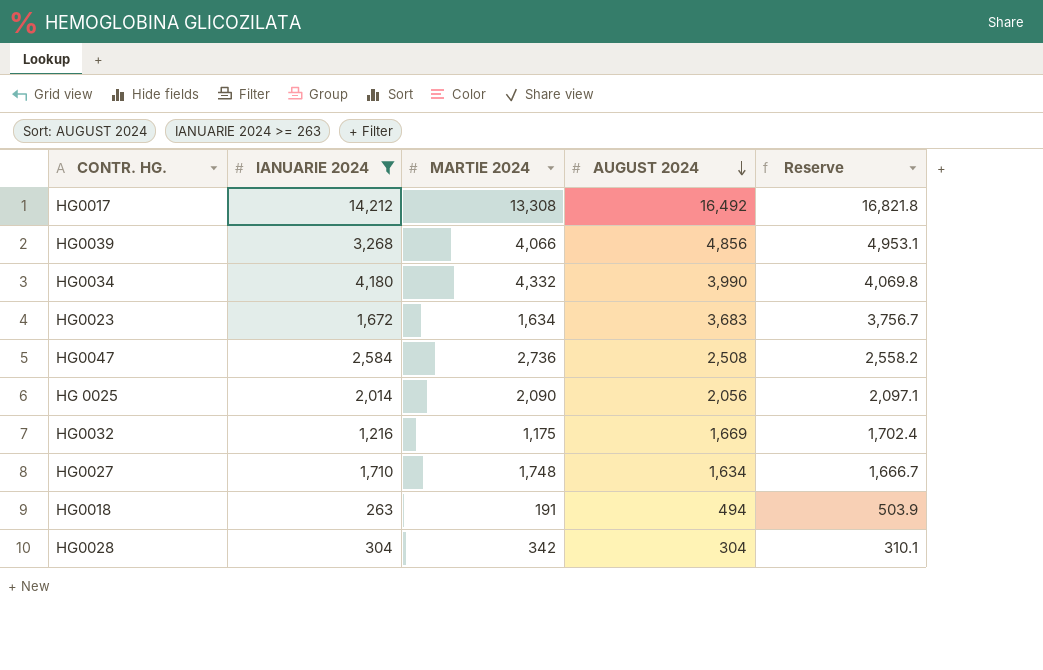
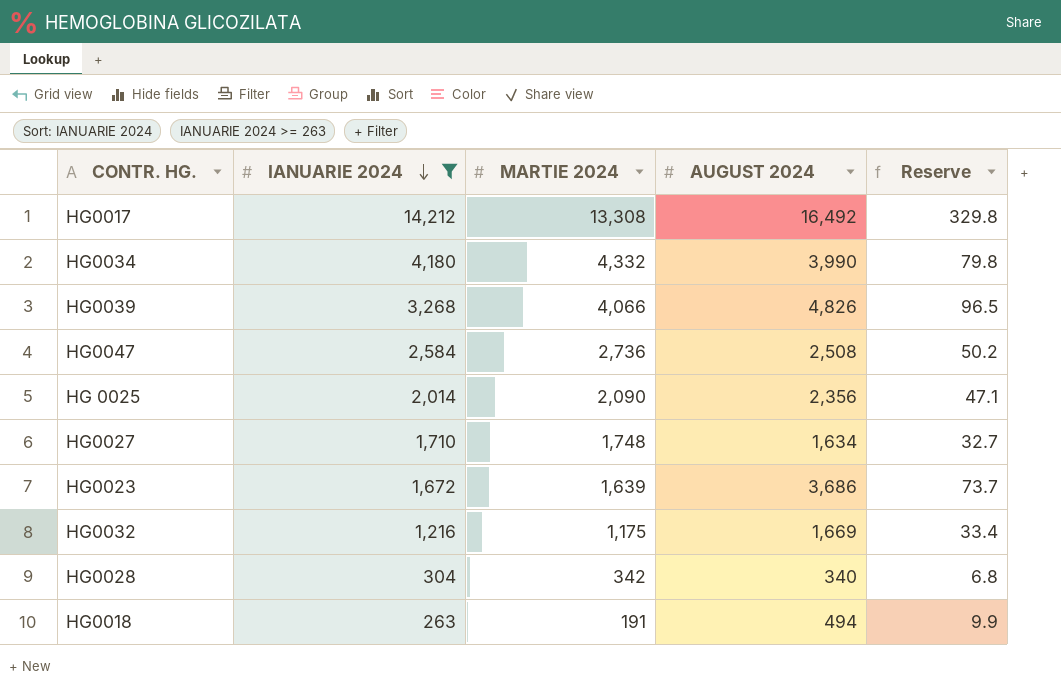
row order: AUGUST 2024 descending -> IANUARIE 2024 descending
column Reserve | formula: [AUGUST 2024] * 1.02 -> [AUGUST 2024] * 0.02
HG0039 | AUGUST 2024: 4,856 -> 4,826
HG 0025 | AUGUST 2024: 2,056 -> 2,356
HG0023 | MARTIE 2024: 1,634 -> 1,639
HG0023 | AUGUST 2024: 3,683 -> 3,686
HG0028 | AUGUST 2024: 304 -> 340

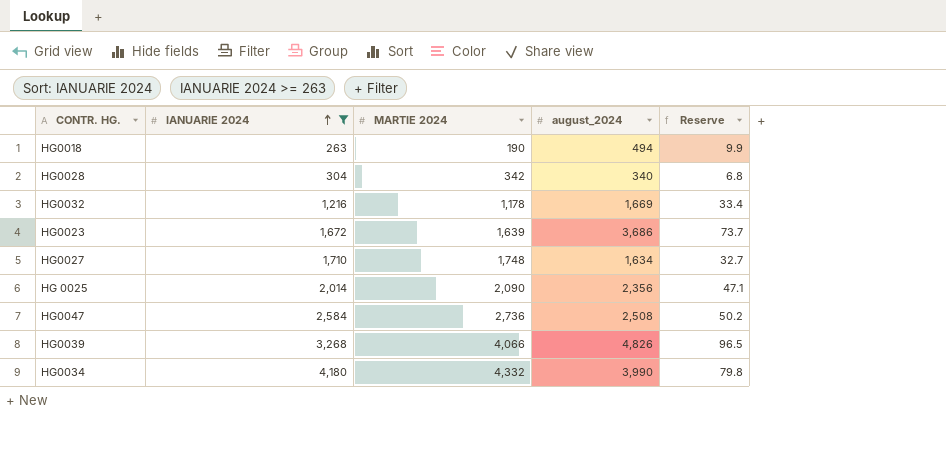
row order: IANUARIE 2024 descending -> IANUARIE 2024 ascending
column name: AUGUST 2024 -> august_2024
row HG0017: 14,212 | 13,308 | 16,492 | 329.8 -> none
HG0018 | MARTIE 2024: 191 -> 190
HG0032 | MARTIE 2024: 1,175 -> 1,178

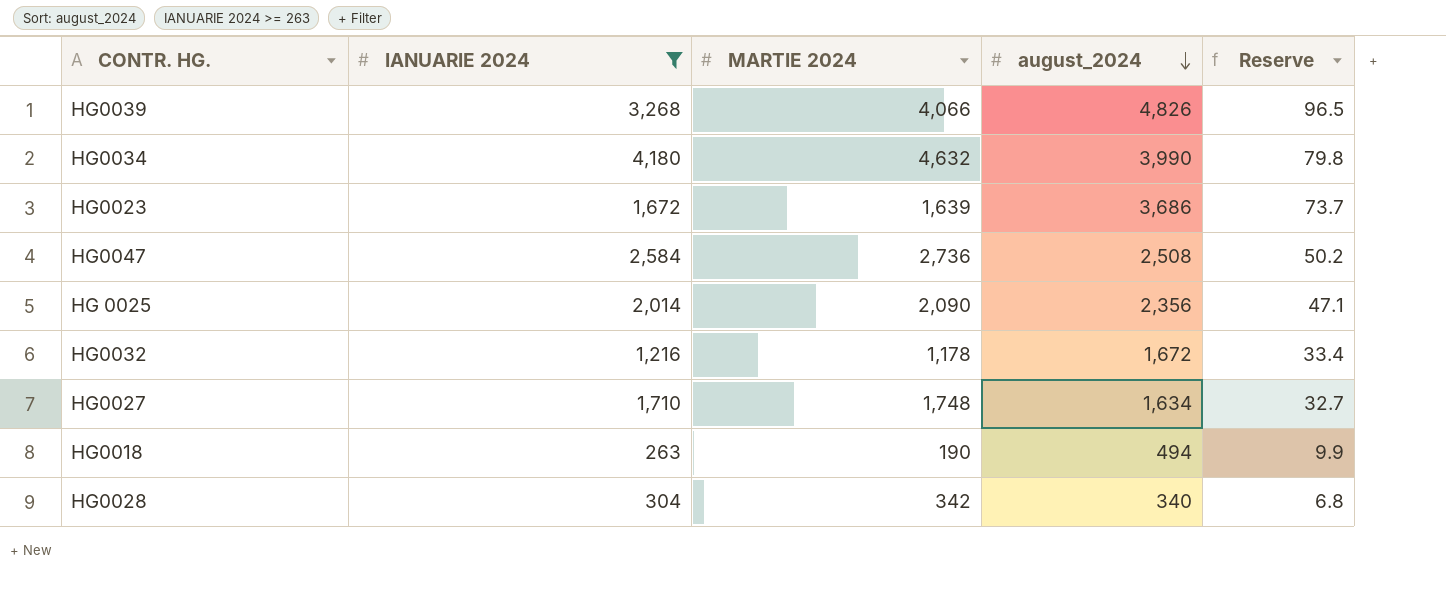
row order: IANUARIE 2024 ascending -> august_2024 descending
HG0034 | MARTIE 2024: 4,332 -> 4,632
HG0032 | august_2024: 1,669 -> 1,672

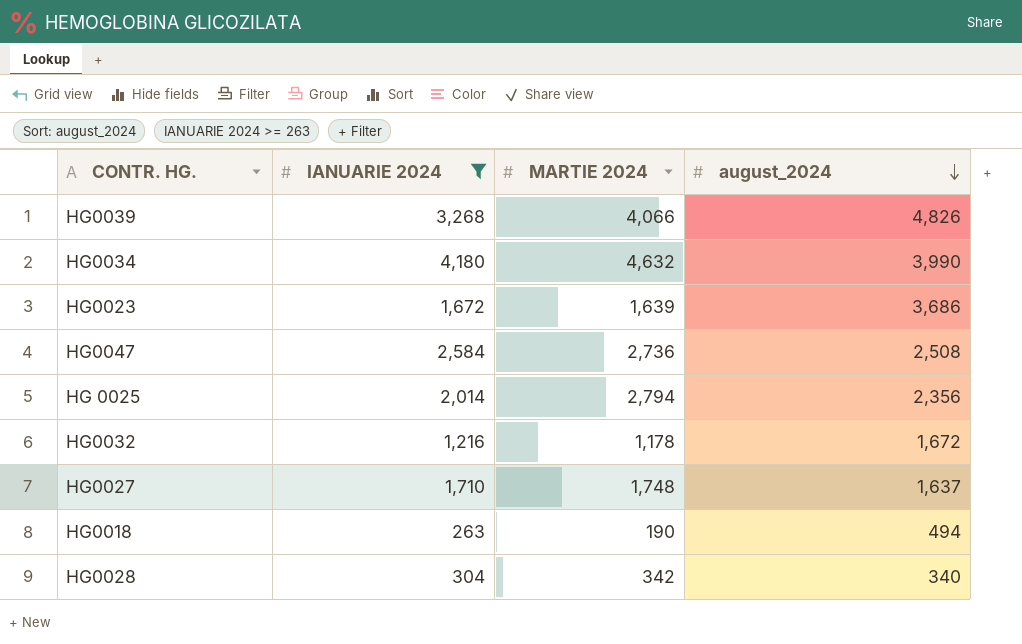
column Reserve | formula: [august_2024] * 0.02 -> none
HG 0025 | MARTIE 2024: 2,090 -> 2,794
HG0027 | august_2024: 1,634 -> 1,637

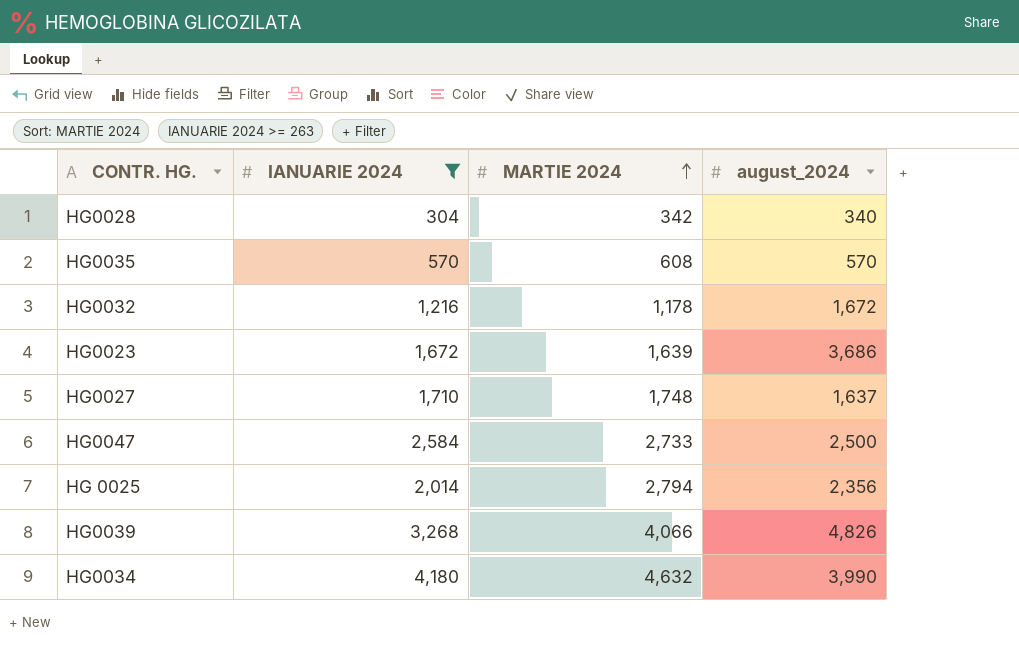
row order: august_2024 descending -> MARTIE 2024 ascending
row HG0018: 263 | 190 | 494 -> none
row HG0035: none -> 570 | 608 | 570
HG0047 | MARTIE 2024: 2,736 -> 2,733
HG0047 | august_2024: 2,508 -> 2,500

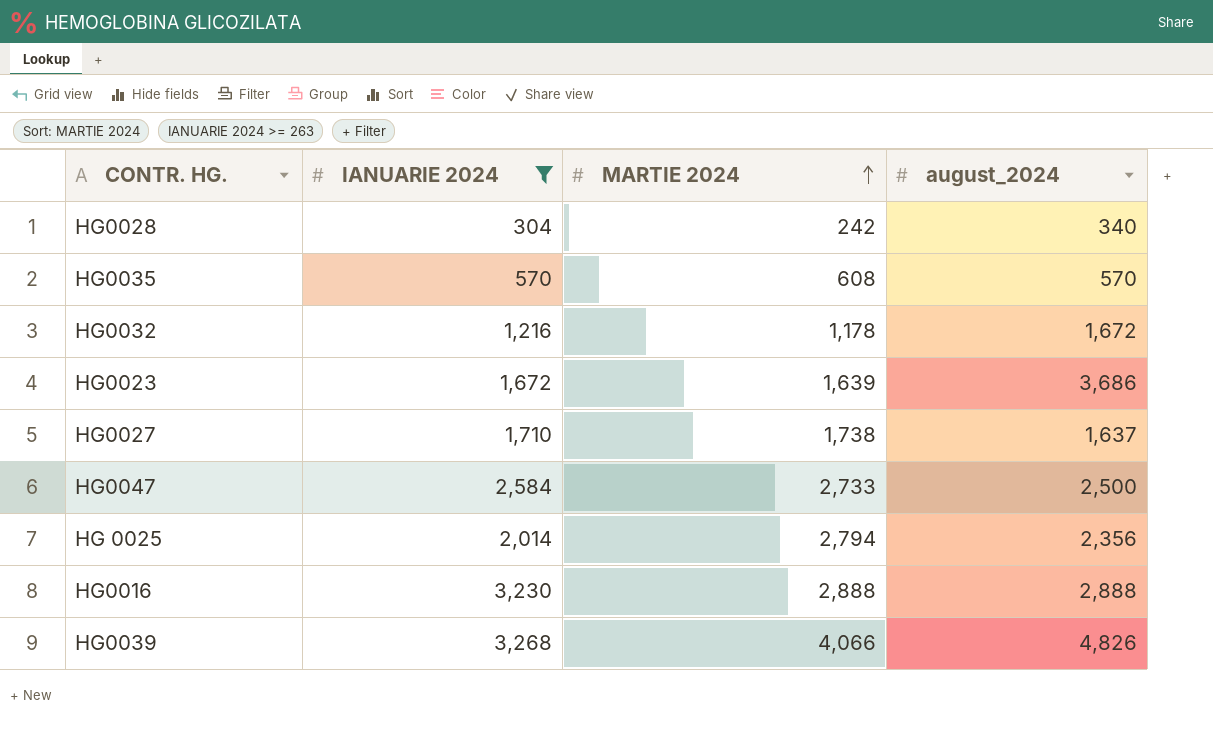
row HG0034: 4,180 | 4,632 | 3,990 -> none
HG0028 | MARTIE 2024: 342 -> 242
HG0027 | MARTIE 2024: 1,748 -> 1,738
row HG0016: none -> 3,230 | 2,888 | 2,888

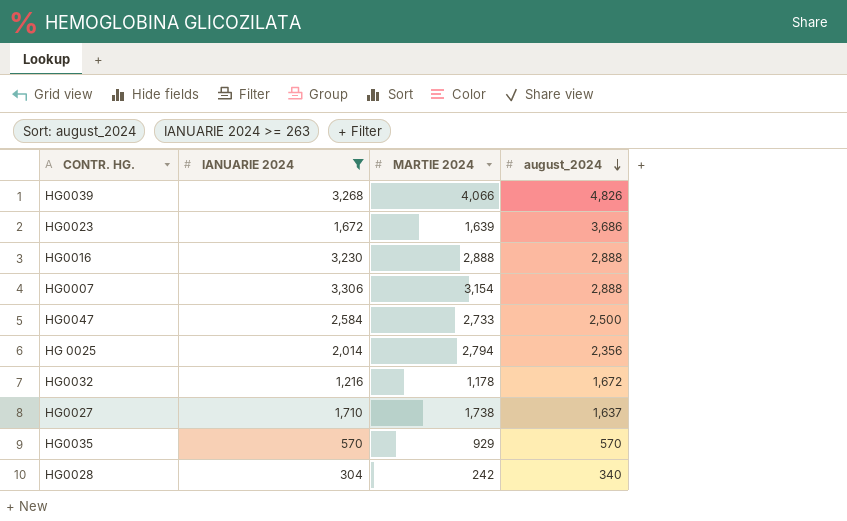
row order: MARTIE 2024 ascending -> august_2024 descending
row HG0007: none -> 3,306 | 3,154 | 2,888
HG0035 | MARTIE 2024: 608 -> 929

